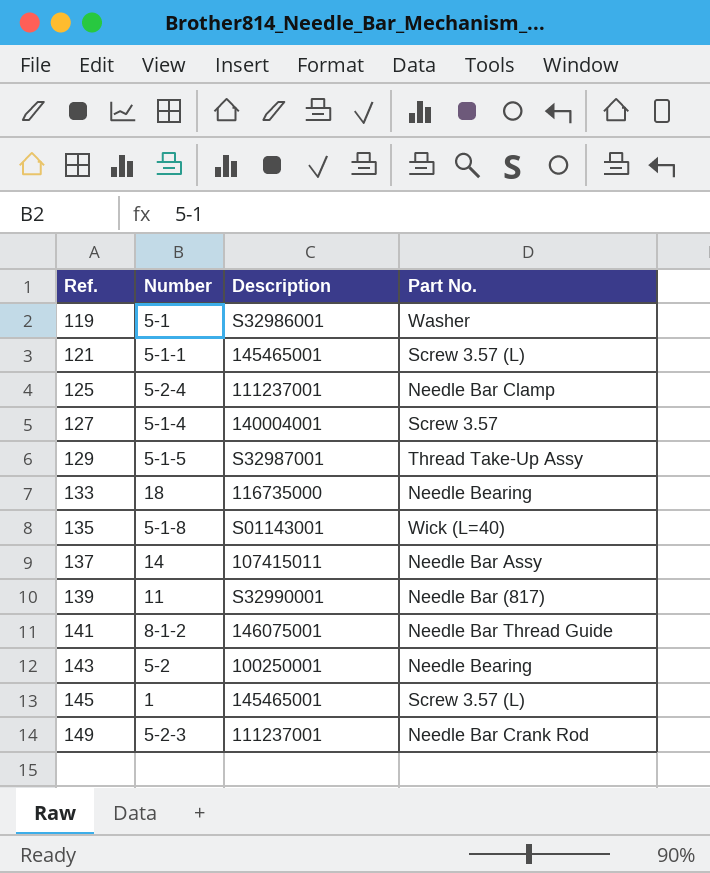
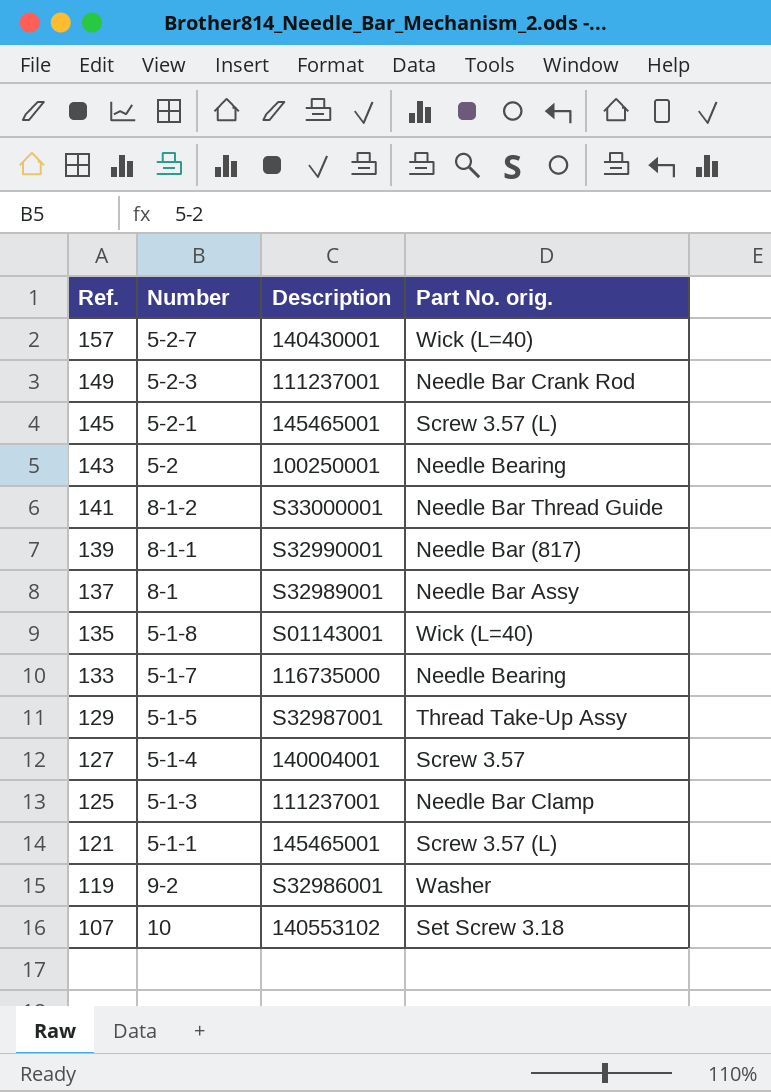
row order: Ref. ascending -> Ref. descending
column name: Part No. -> Part No. orig.
row 157: none -> 5-2-7 | 140430001 | Wick (L=40)
145 | Number: 1 -> 5-2-1
141 | Description: 146075001 -> S33000001
139 | Number: 11 -> 8-1-1
137 | Number: 14 -> 8-1
137 | Description: 107415011 -> S32989001
133 | Number: 18 -> 5-1-7
125 | Number: 5-2-4 -> 5-1-3
119 | Number: 5-1 -> 9-2
row 107: none -> 10 | 140553102 | Set Screw 3.18

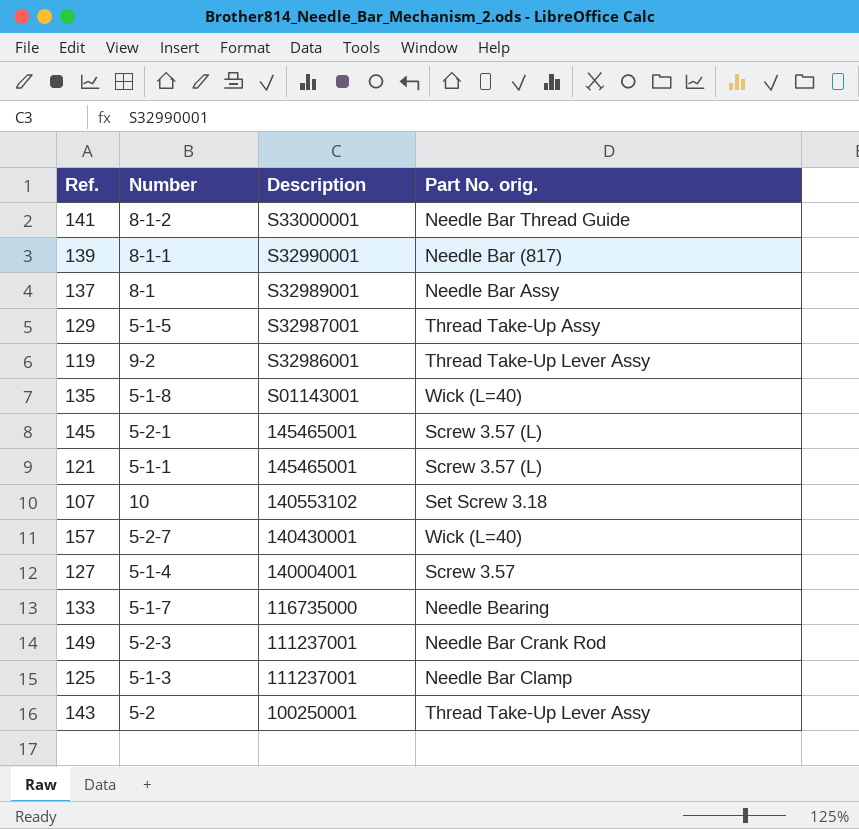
row order: Ref. descending -> Description descending
119 | Part No. orig.: Washer -> Thread Take-Up Lever Assy
143 | Part No. orig.: Needle Bearing -> Thread Take-Up Lever Assy

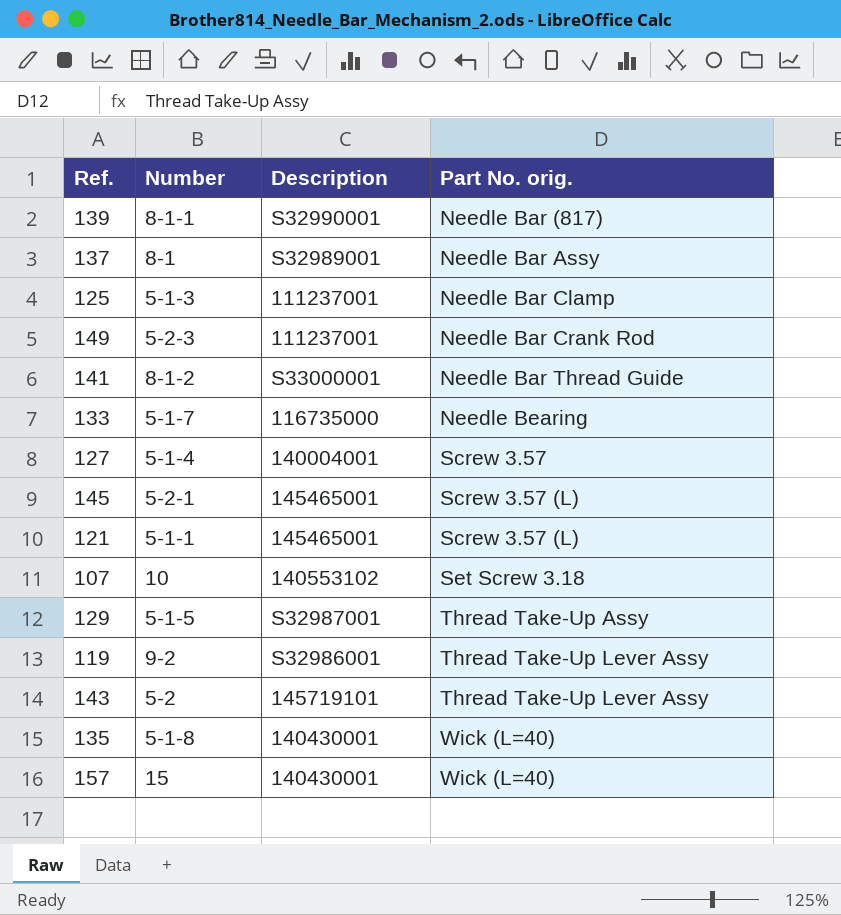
row order: Description descending -> Part No. orig. ascending
143 | Description: 100250001 -> 145719101
135 | Description: S01143001 -> 140430001
157 | Number: 5-2-7 -> 15

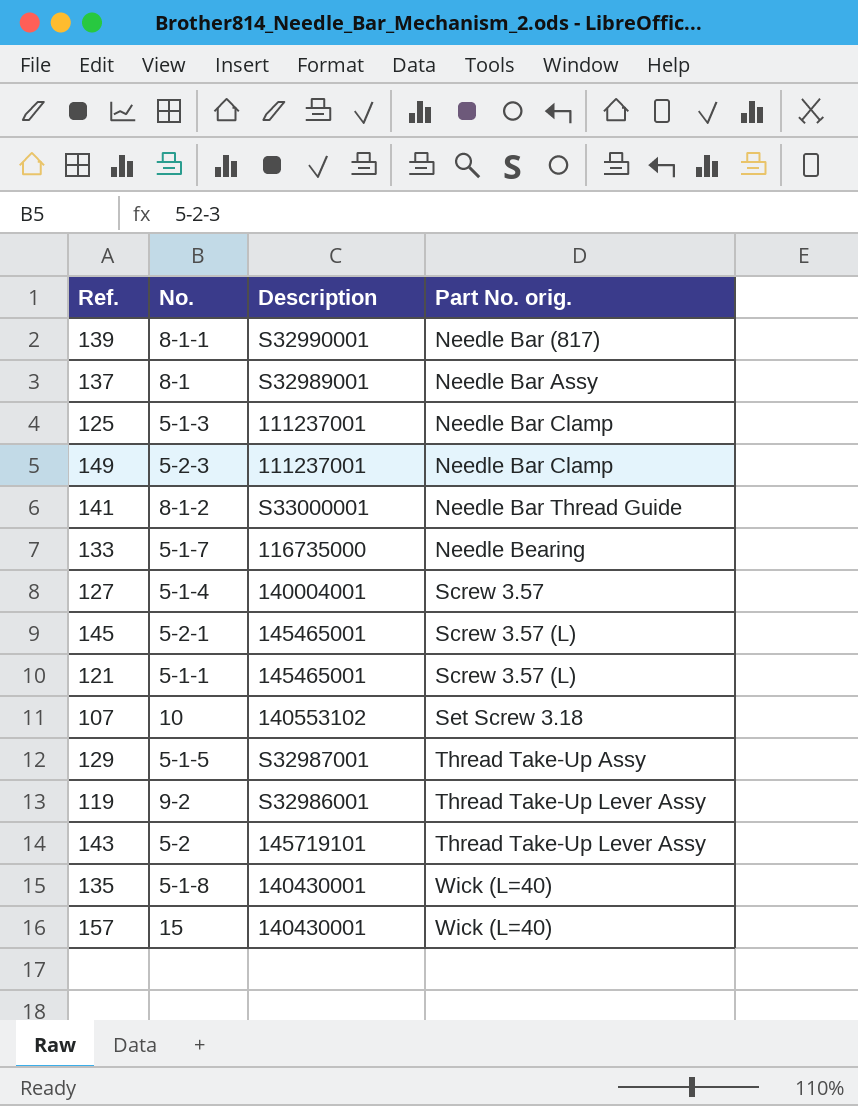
column name: Number -> No.
149 | Part No. orig.: Needle Bar Crank Rod -> Needle Bar Clamp

